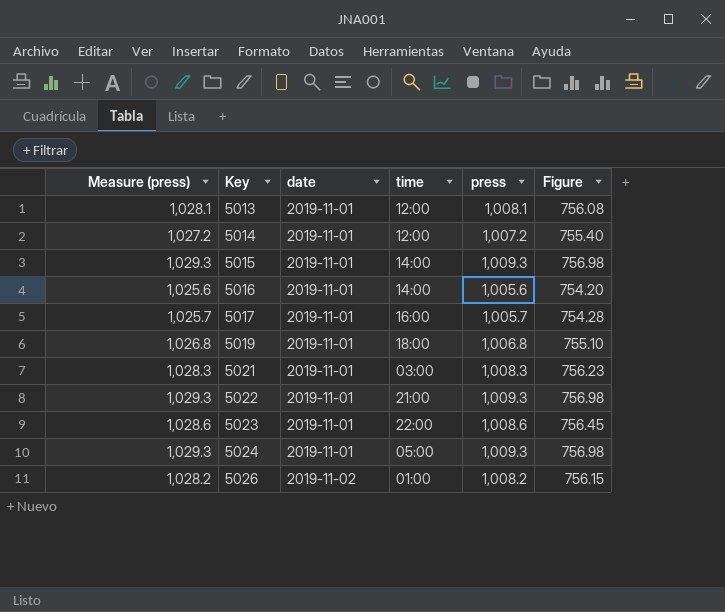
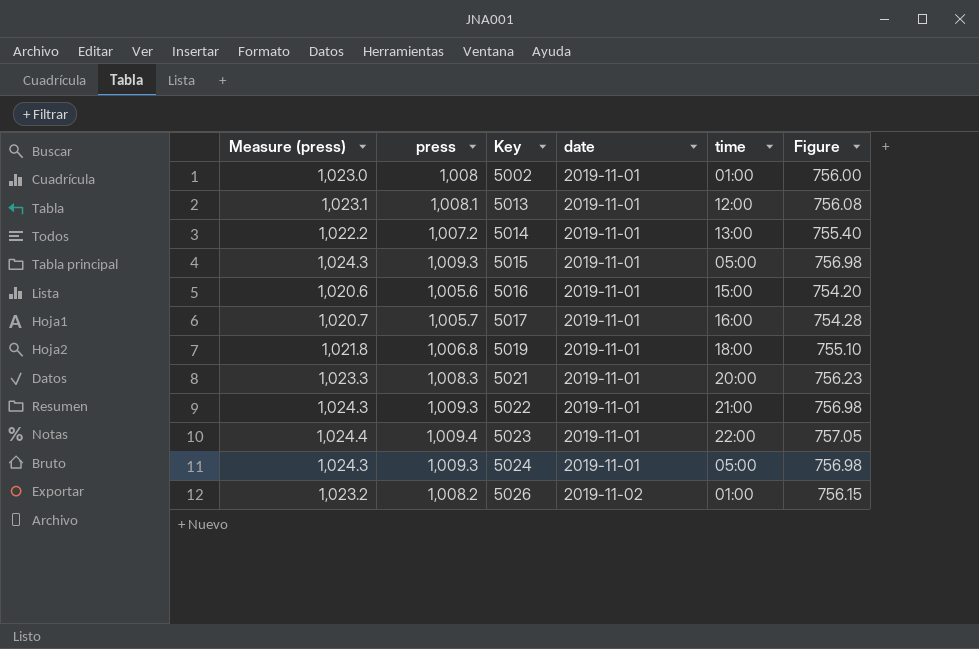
column Measure (press) | formula: [press] + 20 -> [press] + 15
column press | position: 5 -> 2
row 5002: none -> 1,023.0 | 1,008 | 2019-11-01 | 01:00 | 756.00
5014 | time: 12:00 -> 13:00
5015 | time: 14:00 -> 05:00
5016 | time: 14:00 -> 15:00
5021 | time: 03:00 -> 20:00
5023 | press: 1,008.6 -> 1,009.4
5023 | Figure: 756.45 -> 757.05

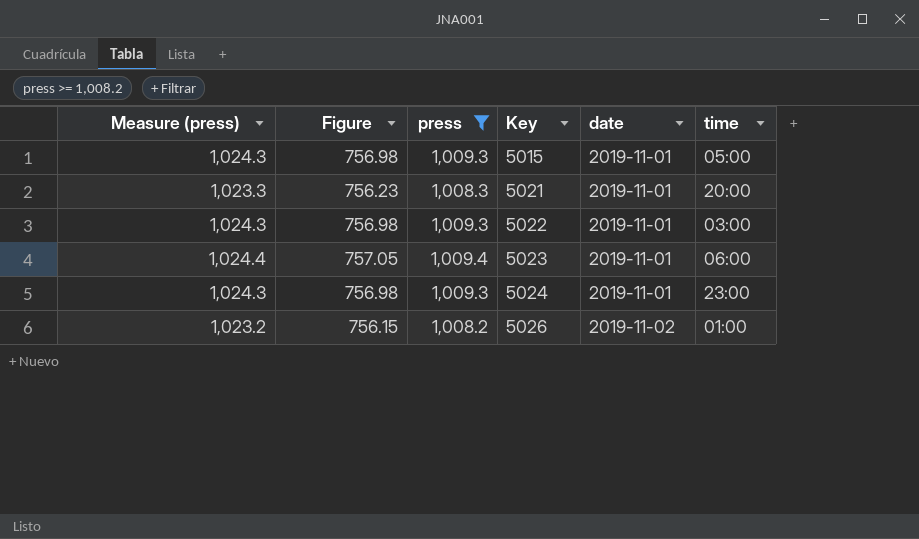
filter: none -> press >= 1,008.2
column Figure | position: 6 -> 2
5022 | time: 21:00 -> 03:00
5023 | time: 22:00 -> 06:00
5024 | time: 05:00 -> 23:00

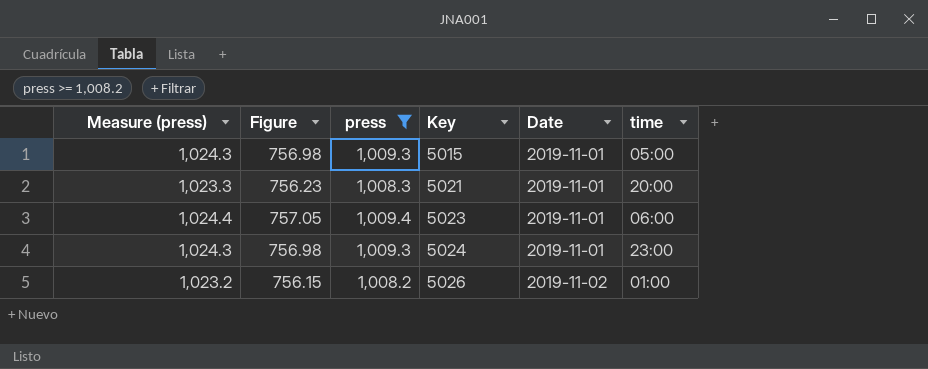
column name: date -> Date
row 5022: 1,024.3 | 756.98 | 1,009.3 | 2019-11-01 | 03:00 -> none

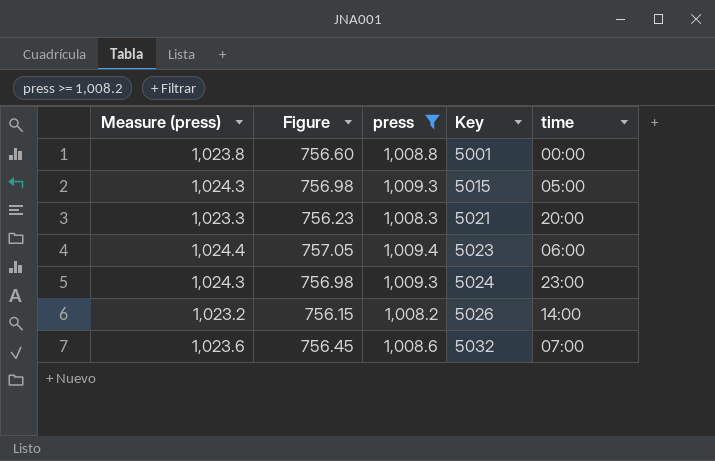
column Date | position: 5 -> none
row 5001: none -> 1,023.8 | 756.60 | 1,008.8 | 00:00
5026 | time: 01:00 -> 14:00
row 5032: none -> 1,023.6 | 756.45 | 1,008.6 | 07:00

